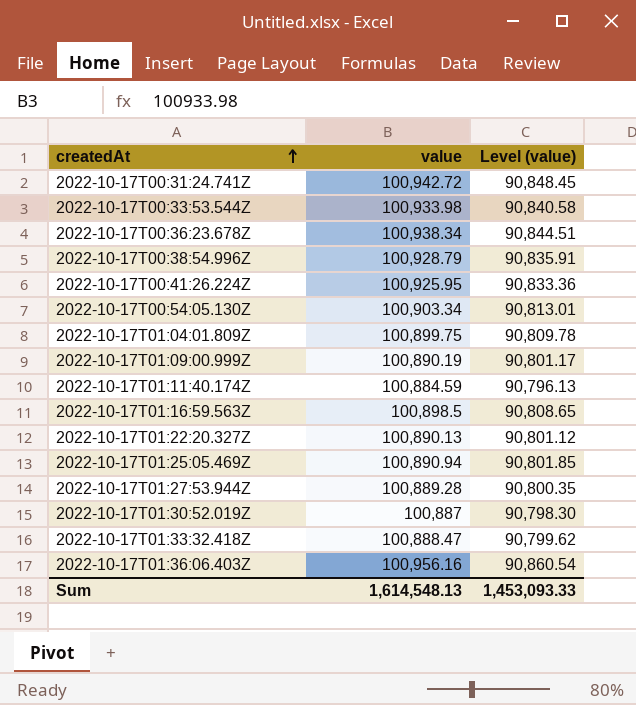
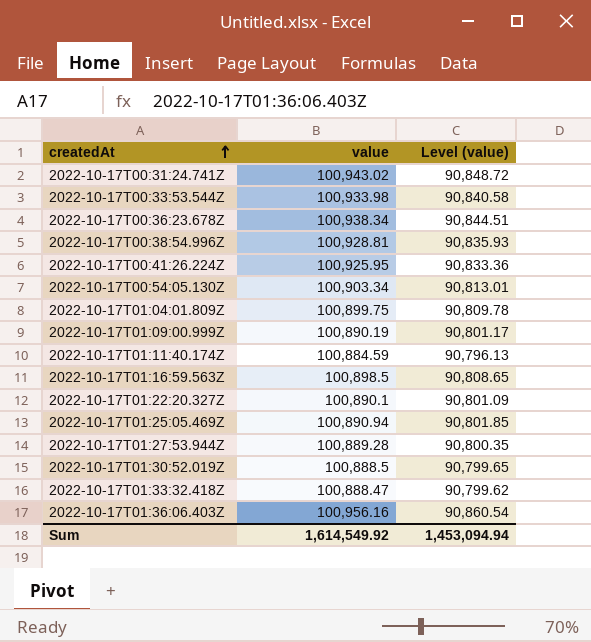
2022-10-17T00:31:24.741Z | value: 100,942.72 -> 100,943.02
2022-10-17T00:31:24.741Z | Level (value): 90,848.45 -> 90,848.72
2022-10-17T00:38:54.996Z | value: 100,928.79 -> 100,928.81
2022-10-17T00:38:54.996Z | Level (value): 90,835.91 -> 90,835.93
2022-10-17T01:22:20.327Z | value: 100,890.13 -> 100,890.1
2022-10-17T01:22:20.327Z | Level (value): 90,801.12 -> 90,801.09
2022-10-17T01:30:52.019Z | value: 100,887 -> 100,888.5
2022-10-17T01:30:52.019Z | Level (value): 90,798.30 -> 90,799.65
Sum | value: 1,614,548.13 -> 1,614,549.92
Sum | Level (value): 1,453,093.33 -> 1,453,094.94

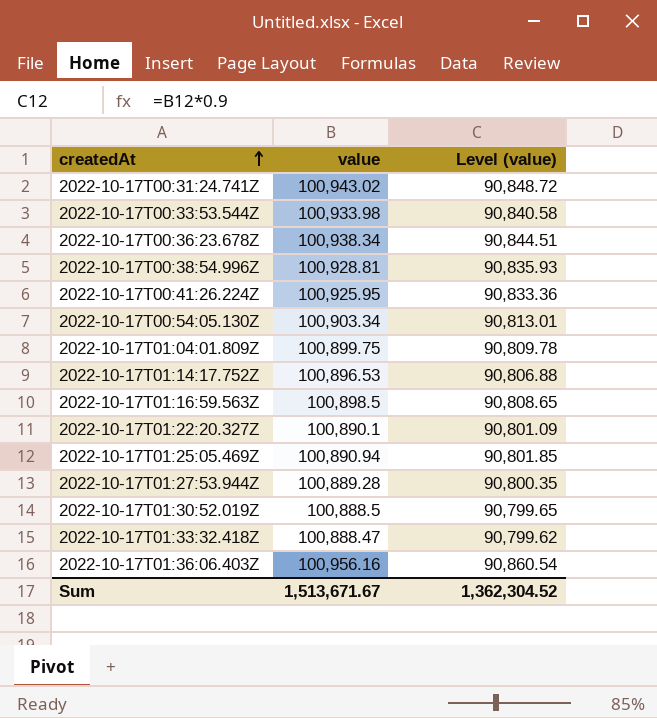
row 2022-10-17T01:09:00.999Z: 100,890.19 | 90,801.17 -> none
row 2022-10-17T01:11:40.174Z: 100,884.59 | 90,796.13 -> none
row 2022-10-17T01:14:17.752Z: none -> 100,896.53 | 90,806.88
Sum | value: 1,614,549.92 -> 1,513,671.67
Sum | Level (value): 1,453,094.94 -> 1,362,304.52

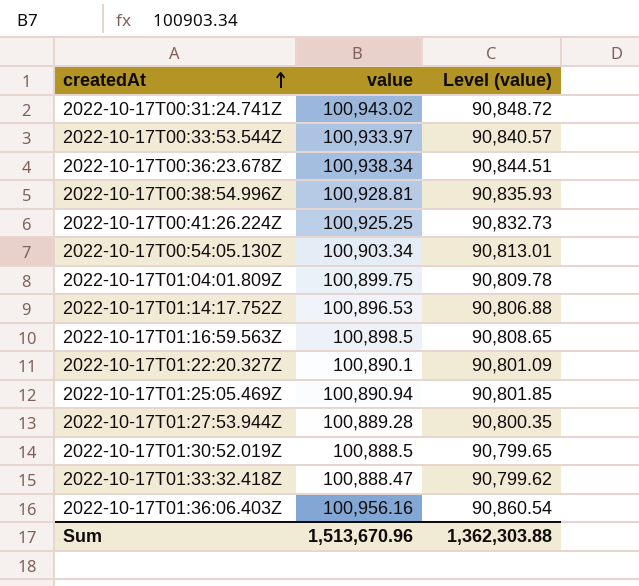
2022-10-17T00:33:53.544Z | value: 100,933.98 -> 100,933.97
2022-10-17T00:33:53.544Z | Level (value): 90,840.58 -> 90,840.57
2022-10-17T00:41:26.224Z | value: 100,925.95 -> 100,925.25
2022-10-17T00:41:26.224Z | Level (value): 90,833.36 -> 90,832.73
Sum | value: 1,513,671.67 -> 1,513,670.96
Sum | Level (value): 1,362,304.52 -> 1,362,303.88

